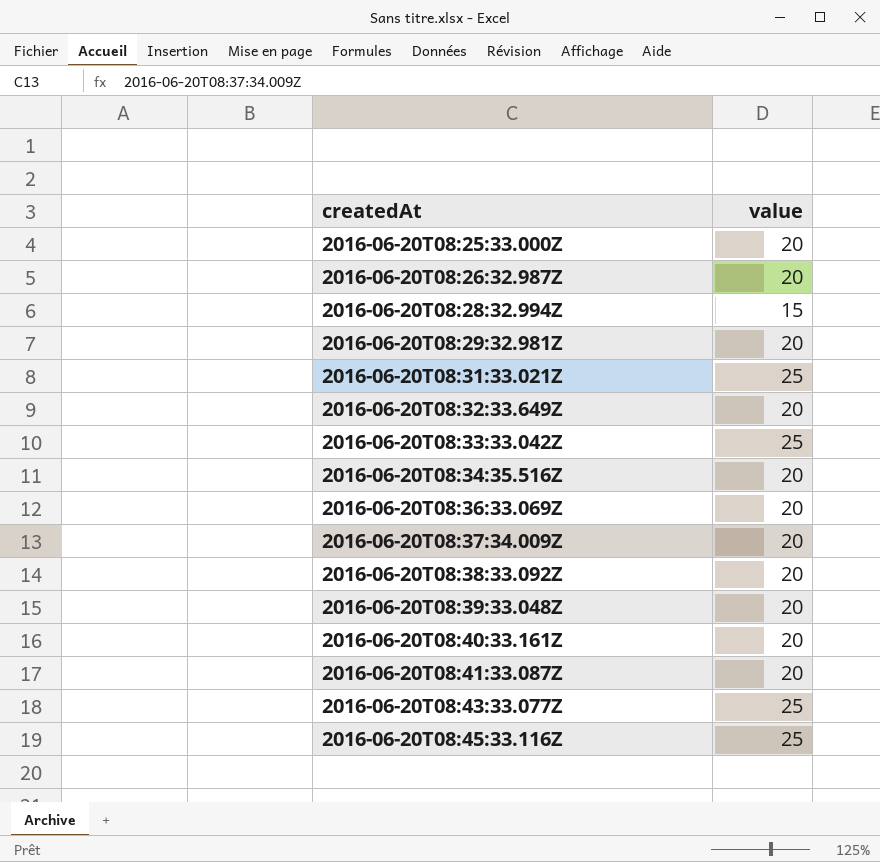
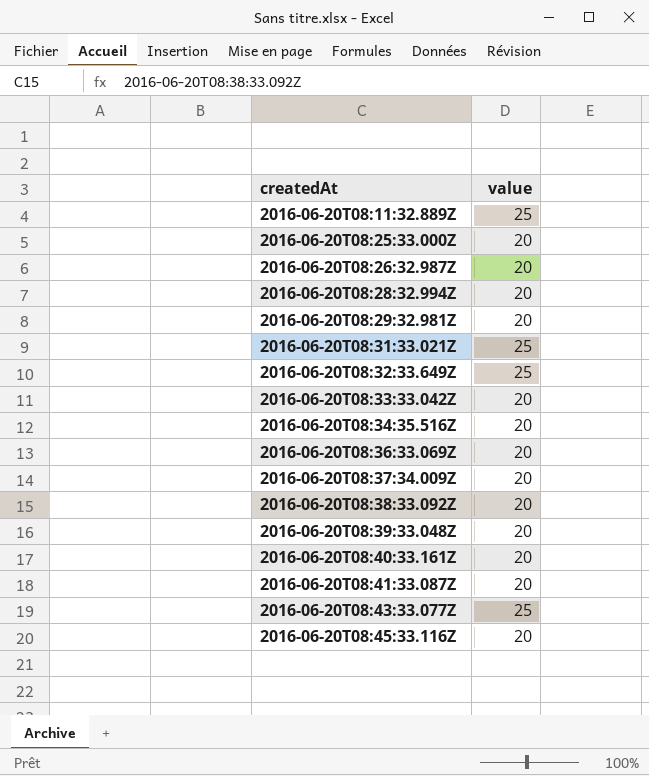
row 2016-06-20T08:11:32.889Z: none -> 25
2016-06-20T08:28:32.994Z | value: 15 -> 20
2016-06-20T08:32:33.649Z | value: 20 -> 25
2016-06-20T08:33:33.042Z | value: 25 -> 20
2016-06-20T08:45:33.116Z | value: 25 -> 20

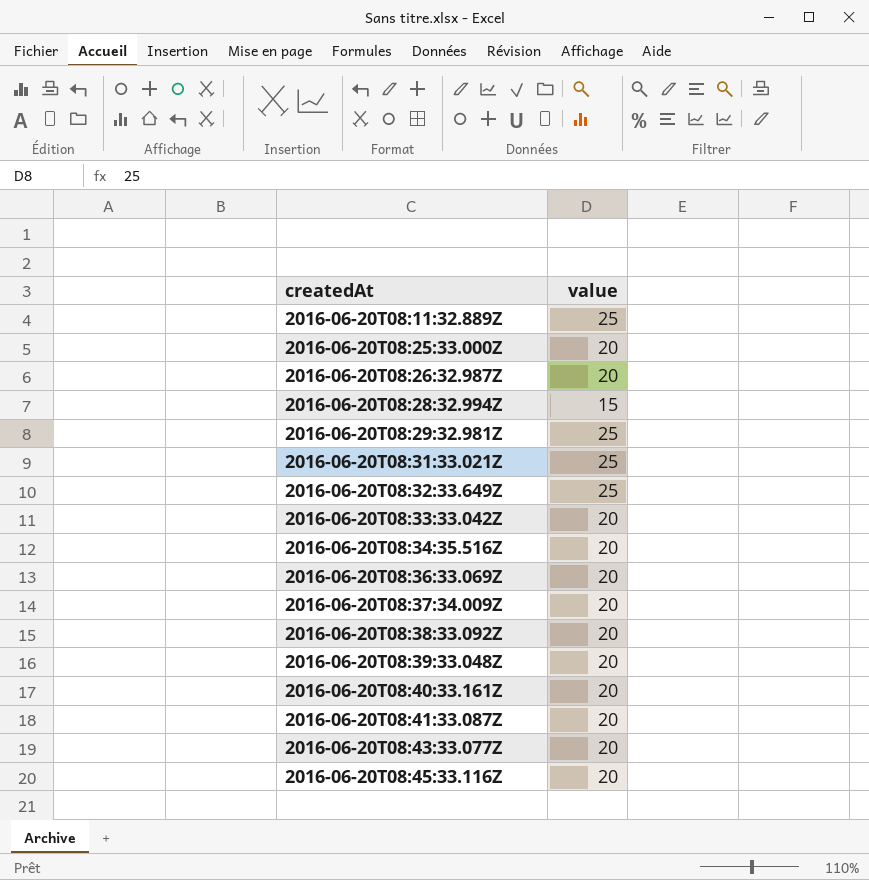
2016-06-20T08:28:32.994Z | value: 20 -> 15
2016-06-20T08:29:32.981Z | value: 20 -> 25
2016-06-20T08:43:33.077Z | value: 25 -> 20

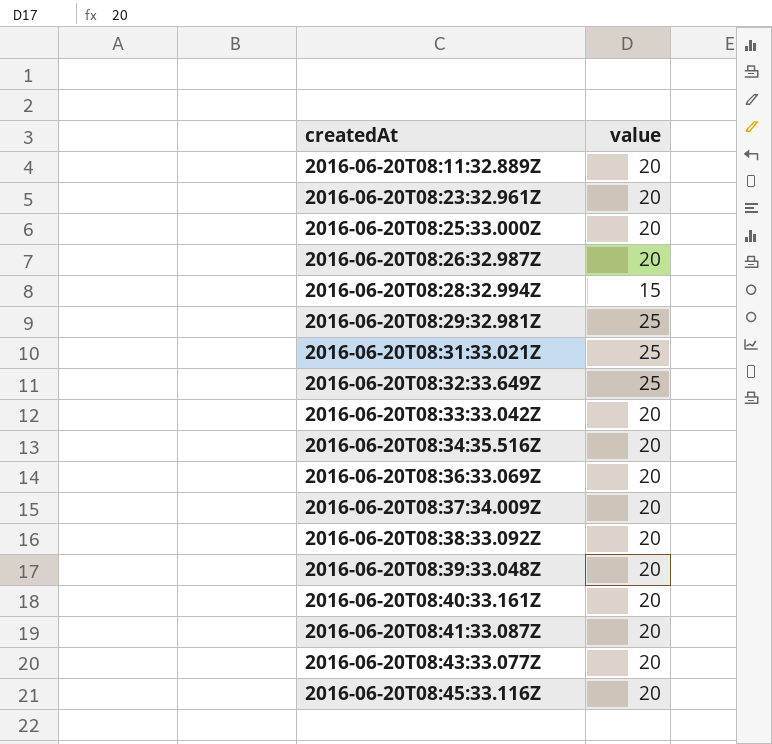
2016-06-20T08:11:32.889Z | value: 25 -> 20
row 2016-06-20T08:23:32.961Z: none -> 20

